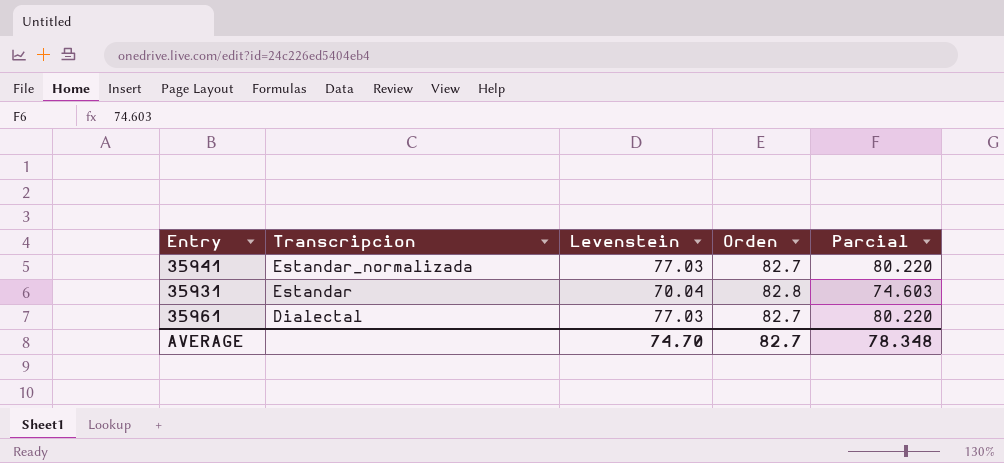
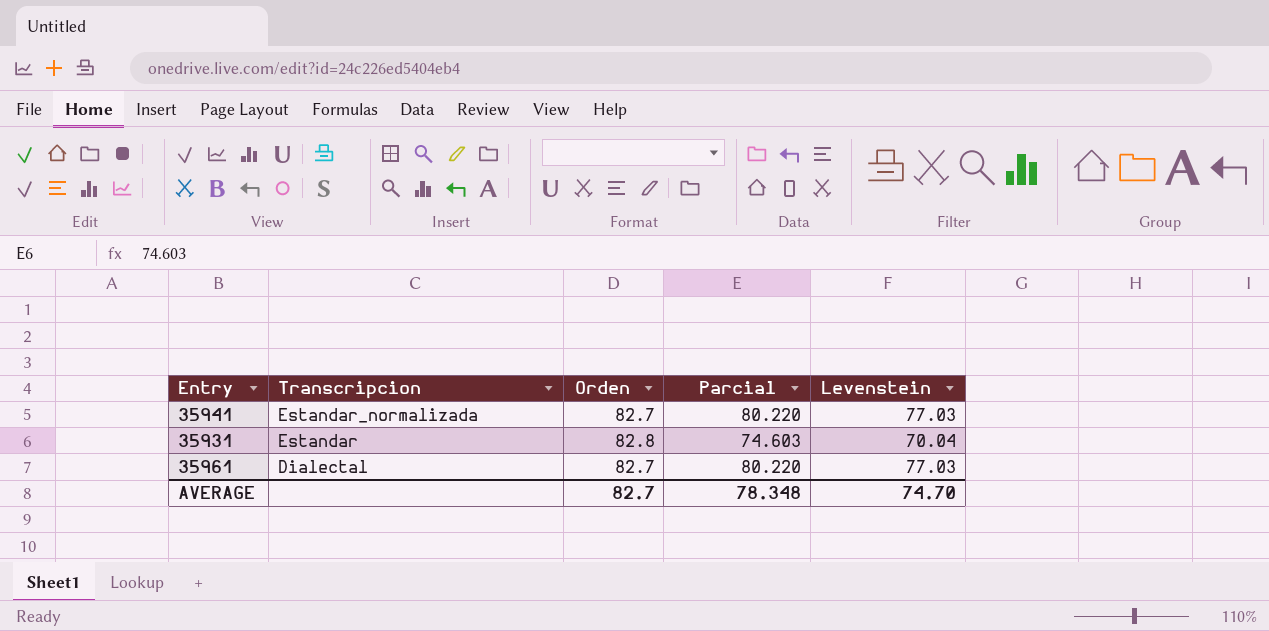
column Levenstein | position: 3 -> 5

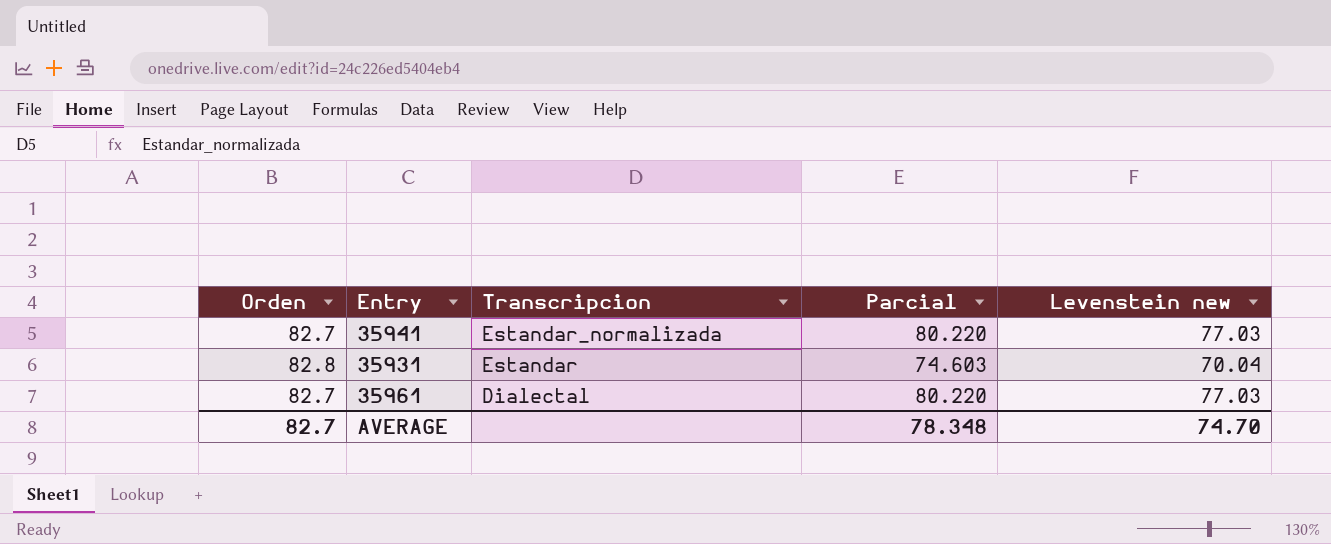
column Orden | position: 3 -> 1
column name: Levenstein -> Levenstein new

